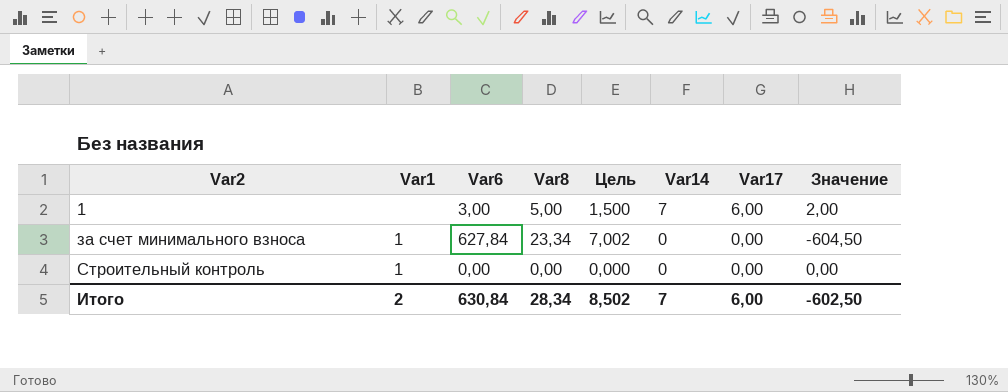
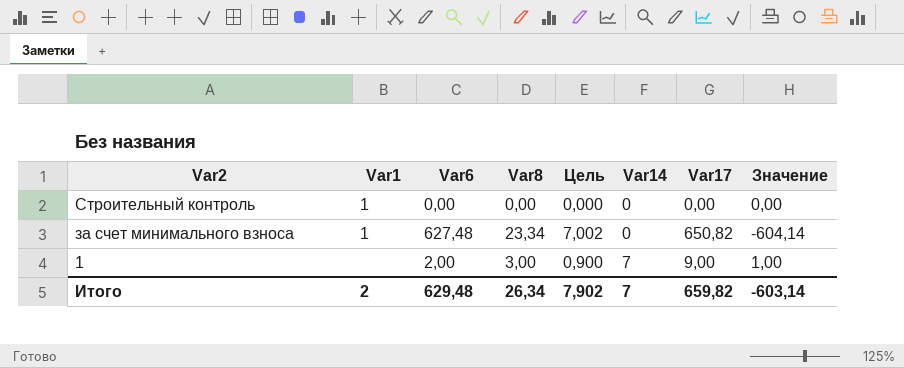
row order: Var2 ascending -> Var2 descending
за счет минимального взноса | Var6: 627,84 -> 627,48
за счет минимального взноса | Var17: 0,00 -> 650,82
за счет минимального взноса | Значение: -604,50 -> -604,14
1 | Var6: 3,00 -> 2,00
1 | Var8: 5,00 -> 3,00
1 | Цель: 1,500 -> 0,900
1 | Var17: 6,00 -> 9,00
1 | Значение: 2,00 -> 1,00
Итого | Var6: 630,84 -> 629,48
Итого | Var8: 28,34 -> 26,34
Итого | Цель: 8,502 -> 7,902
Итого | Var17: 6,00 -> 659,82
Итого | Значение: -602,50 -> -603,14

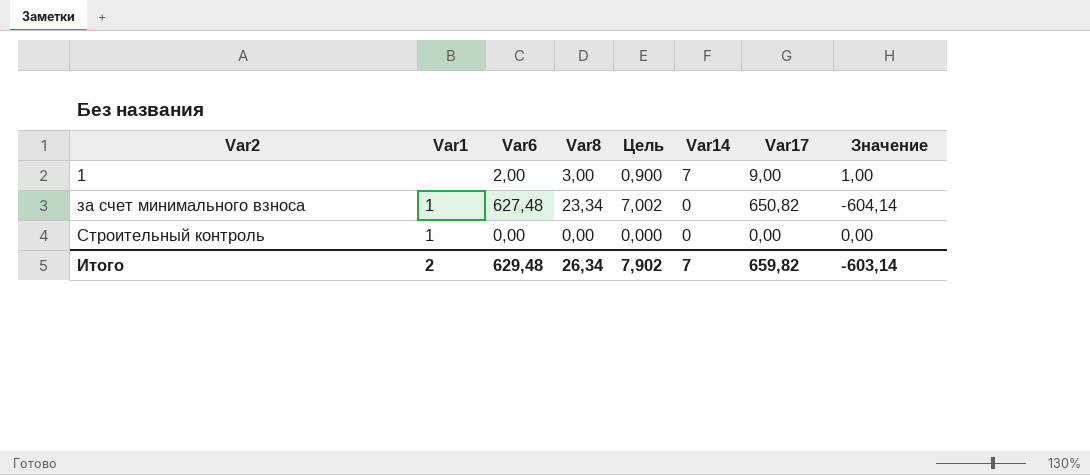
row order: Var2 descending -> Var2 ascending

